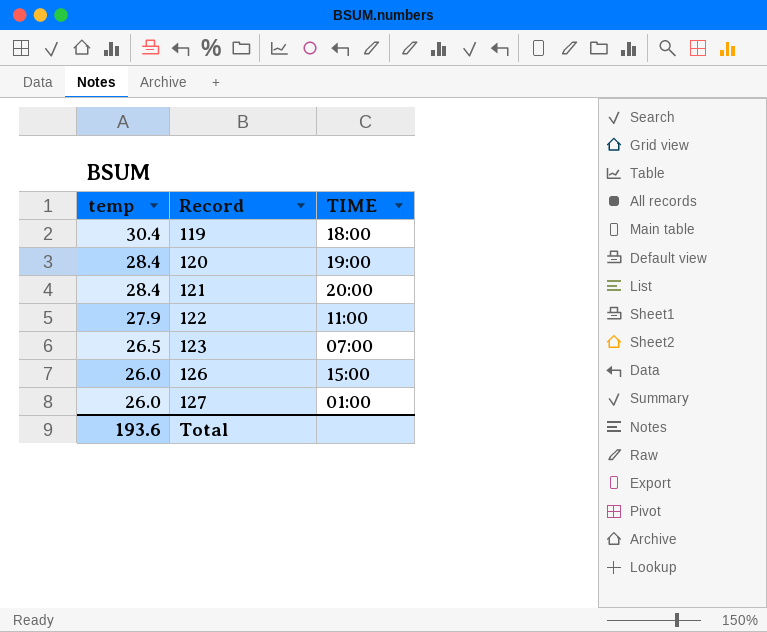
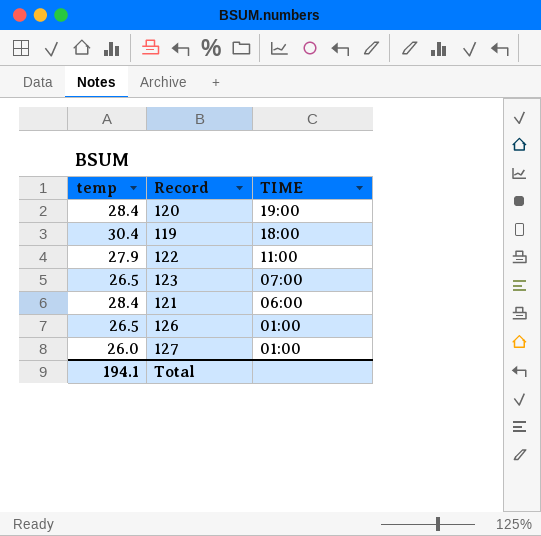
row order: temp descending -> TIME descending
121 | TIME: 20:00 -> 06:00
126 | temp: 26.0 -> 26.5
126 | TIME: 15:00 -> 01:00
Total | temp: 193.6 -> 194.1

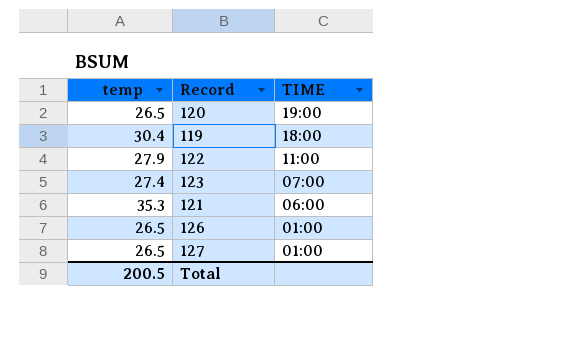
120 | temp: 28.4 -> 26.5
123 | temp: 26.5 -> 27.4
121 | temp: 28.4 -> 35.3
127 | temp: 26.0 -> 26.5
Total | temp: 194.1 -> 200.5

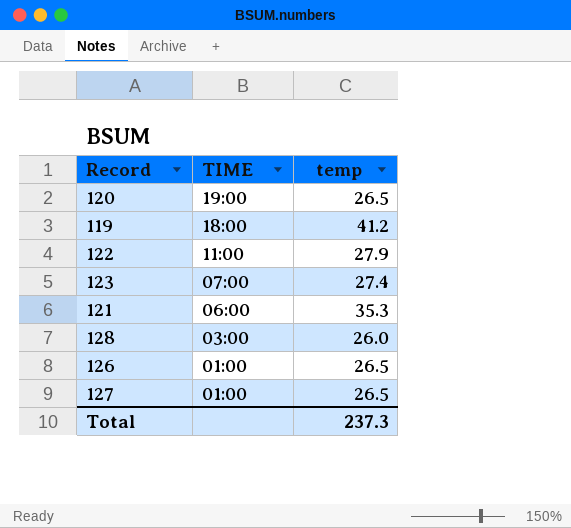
column temp | position: 1 -> 3
119 | temp: 30.4 -> 41.2
row 128: none -> 03:00 | 26.0
Total | temp: 200.5 -> 237.3

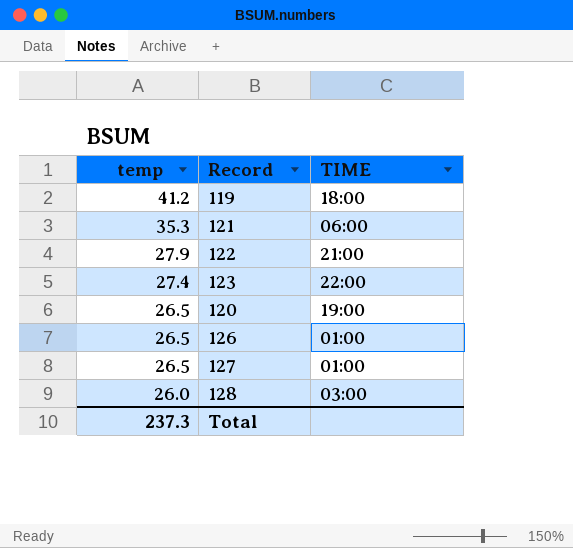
row order: TIME descending -> temp descending
column temp | position: 3 -> 1
122 | TIME: 11:00 -> 21:00
123 | TIME: 07:00 -> 22:00

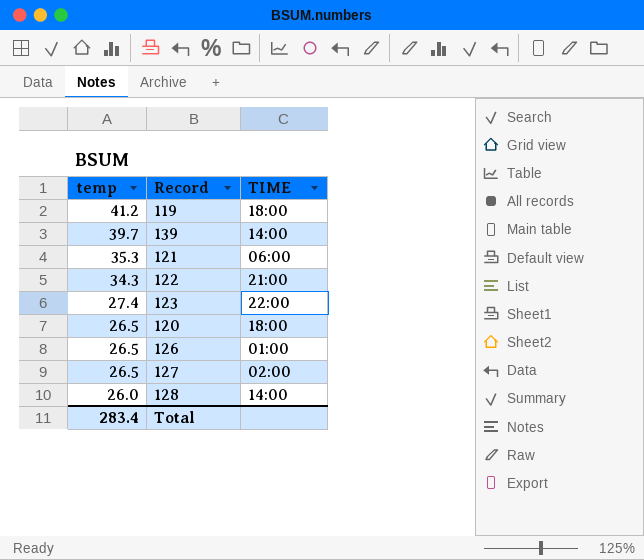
row 139: none -> 39.7 | 14:00
122 | temp: 27.9 -> 34.3
120 | TIME: 19:00 -> 18:00
127 | TIME: 01:00 -> 02:00
128 | TIME: 03:00 -> 14:00
Total | temp: 237.3 -> 283.4

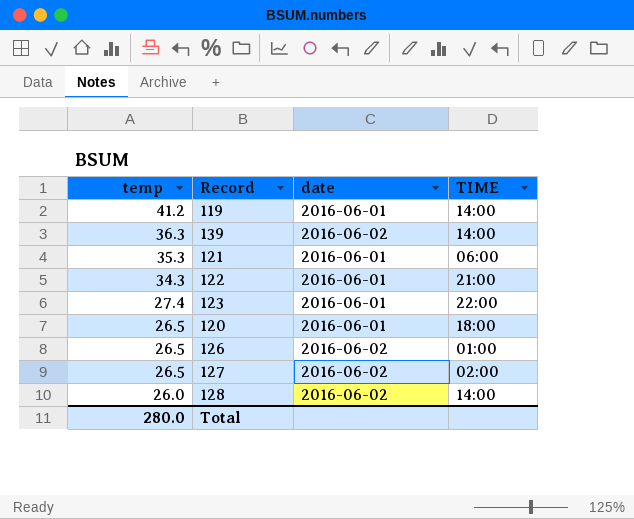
column date | position: none -> 3
119 | TIME: 18:00 -> 14:00
139 | temp: 39.7 -> 36.3
Total | temp: 283.4 -> 280.0

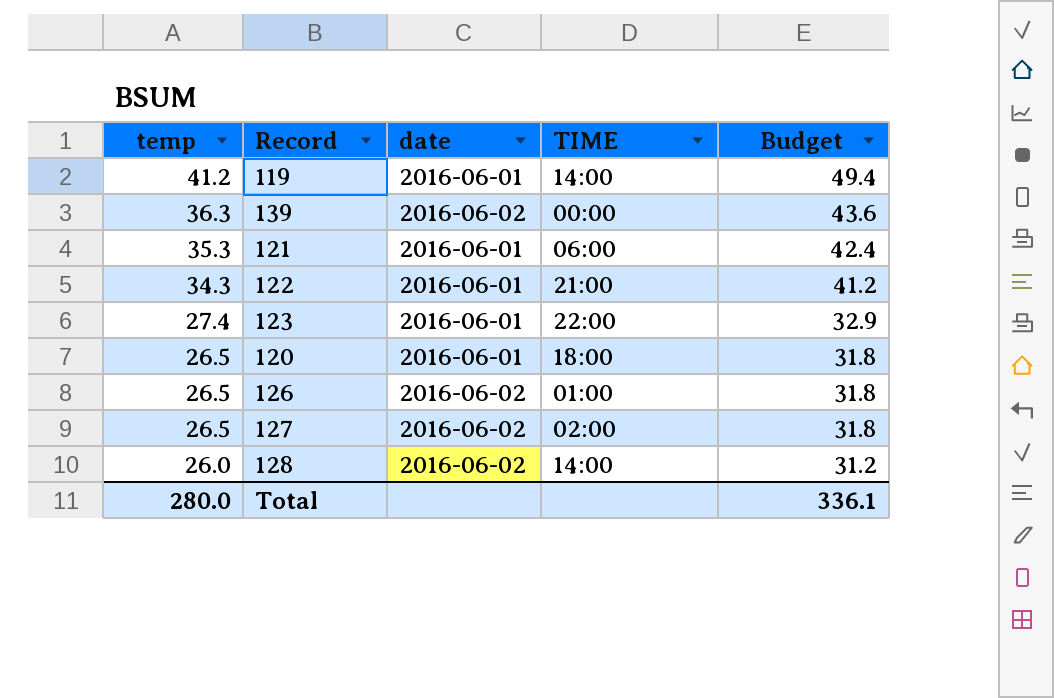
column Budget | formula: none -> [temp] * 1.2
139 | TIME: 14:00 -> 00:00

